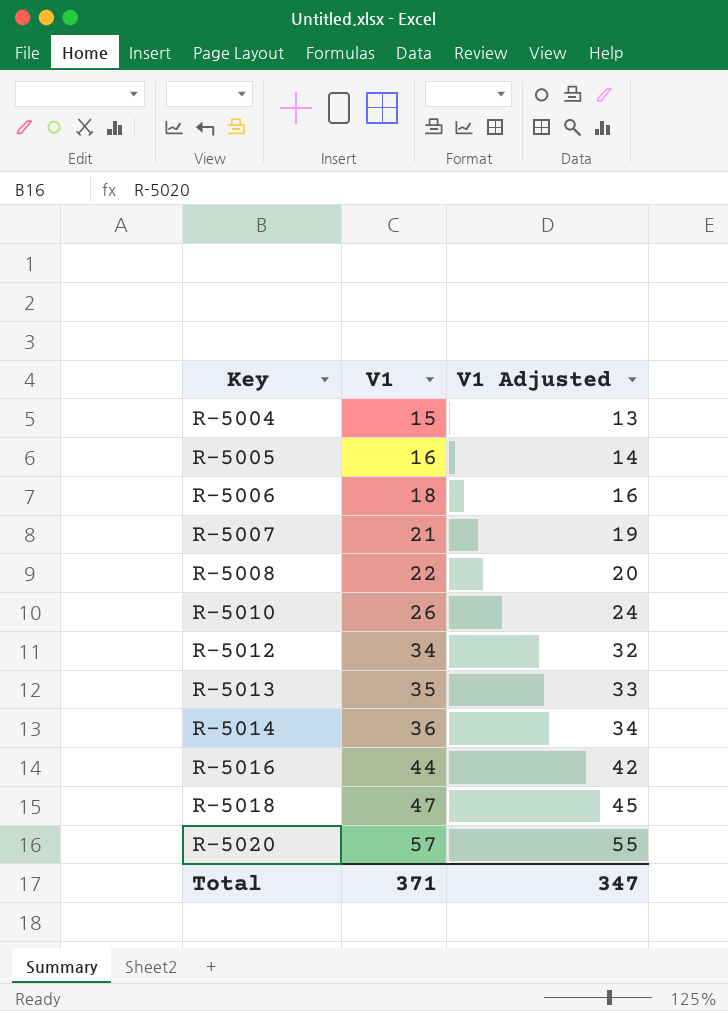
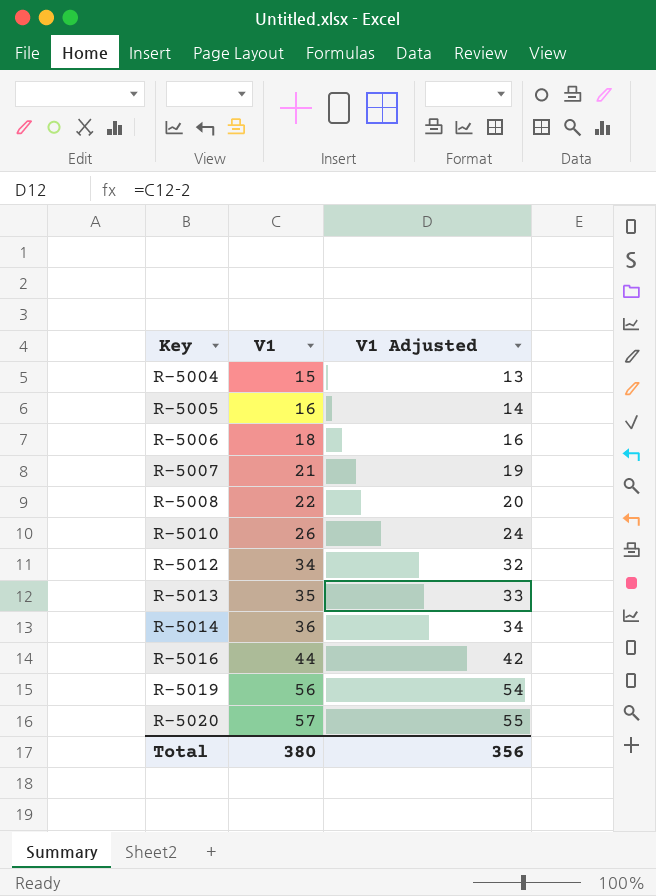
row R-5018: 47 | 45 -> none
row R-5019: none -> 56 | 54
Total | V1: 371 -> 380
Total | V1 Adjusted: 347 -> 356

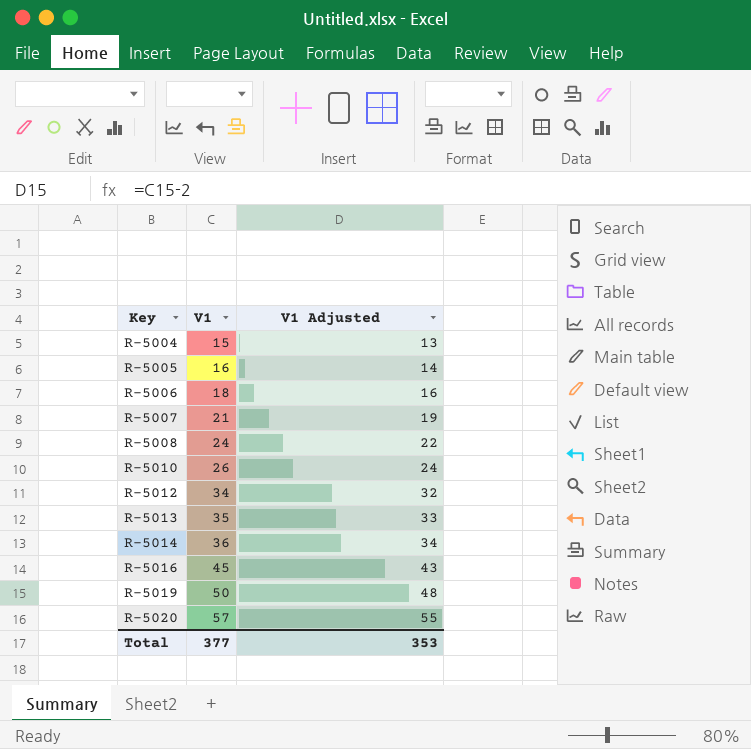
R-5008 | V1: 22 -> 24
R-5008 | V1 Adjusted: 20 -> 22
R-5016 | V1: 44 -> 45
R-5016 | V1 Adjusted: 42 -> 43
R-5019 | V1: 56 -> 50
R-5019 | V1 Adjusted: 54 -> 48
Total | V1: 380 -> 377
Total | V1 Adjusted: 356 -> 353

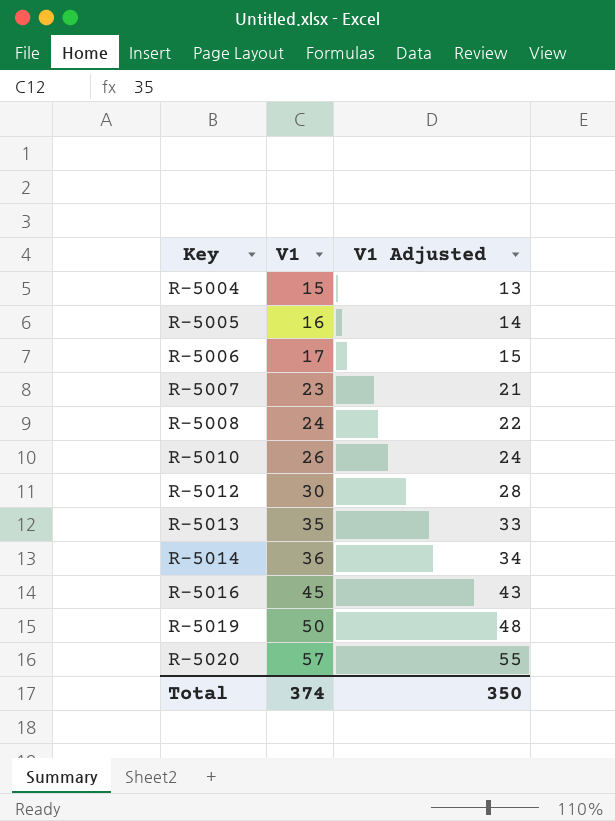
R-5006 | V1: 18 -> 17
R-5006 | V1 Adjusted: 16 -> 15
R-5007 | V1: 21 -> 23
R-5007 | V1 Adjusted: 19 -> 21
R-5012 | V1: 34 -> 30
R-5012 | V1 Adjusted: 32 -> 28
Total | V1: 377 -> 374
Total | V1 Adjusted: 353 -> 350

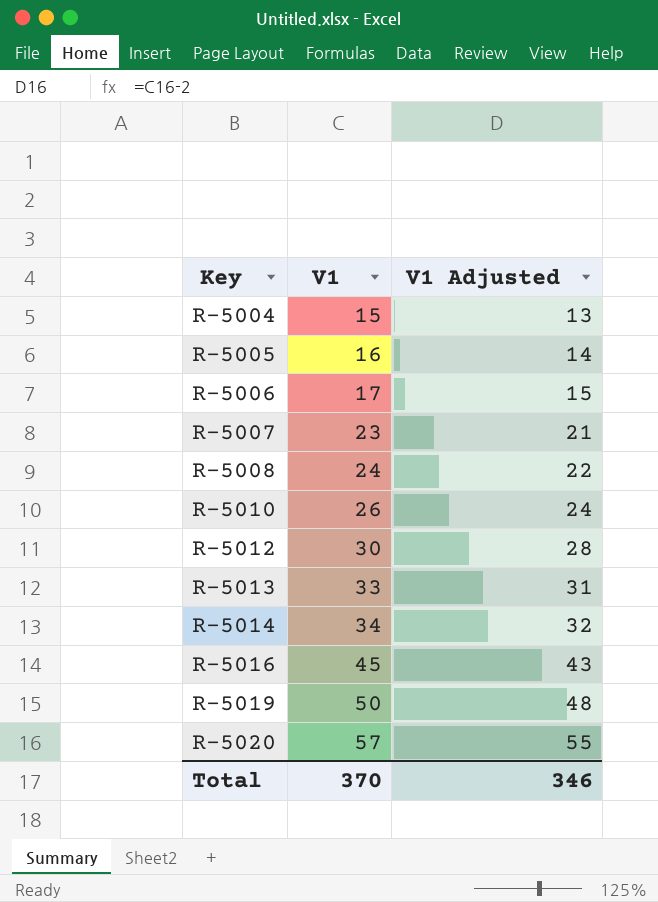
R-5013 | V1: 35 -> 33
R-5013 | V1 Adjusted: 33 -> 31
R-5014 | V1: 36 -> 34
R-5014 | V1 Adjusted: 34 -> 32
Total | V1: 374 -> 370
Total | V1 Adjusted: 350 -> 346

